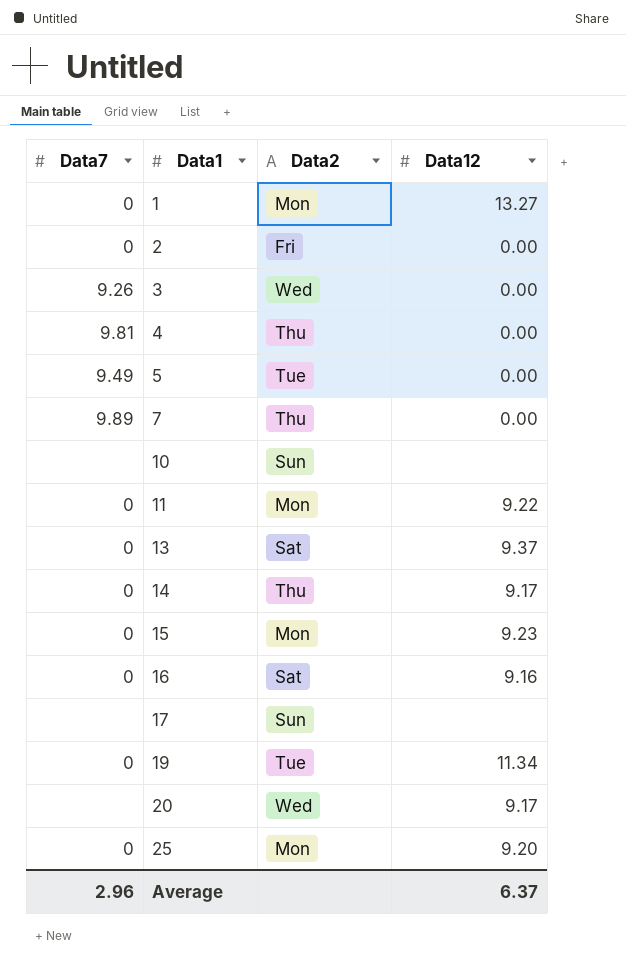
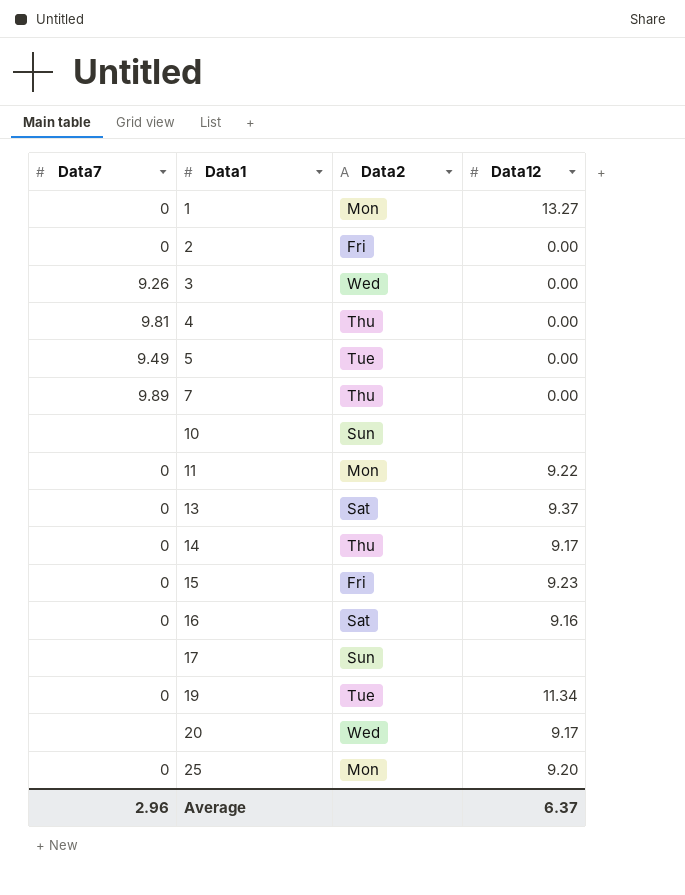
15 | Data2: Mon -> Fri

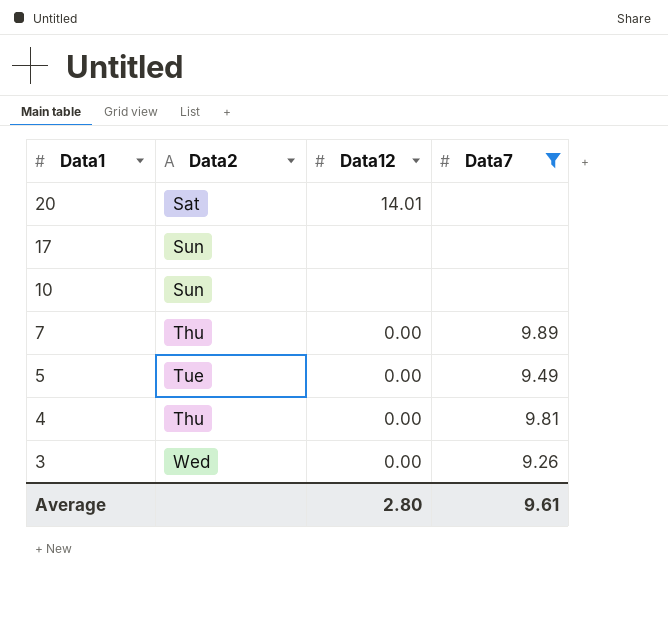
filter: none -> Data7 != 0
row order: Data1 ascending -> Data1 descending
column Data7 | position: 1 -> 4
20 | Data2: Wed -> Sat
20 | Data12: 9.17 -> 14.01
Average | Data12: 6.37 -> 2.80
Average | Data7: 2.96 -> 9.61

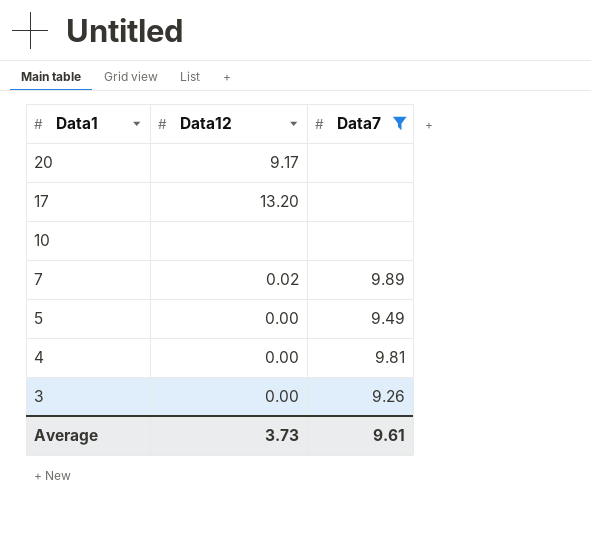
column Data2 | position: 2 -> none
20 | Data12: 14.01 -> 9.17
17 | Data12: none -> 13.20
7 | Data12: 0.00 -> 0.02
Average | Data12: 2.80 -> 3.73

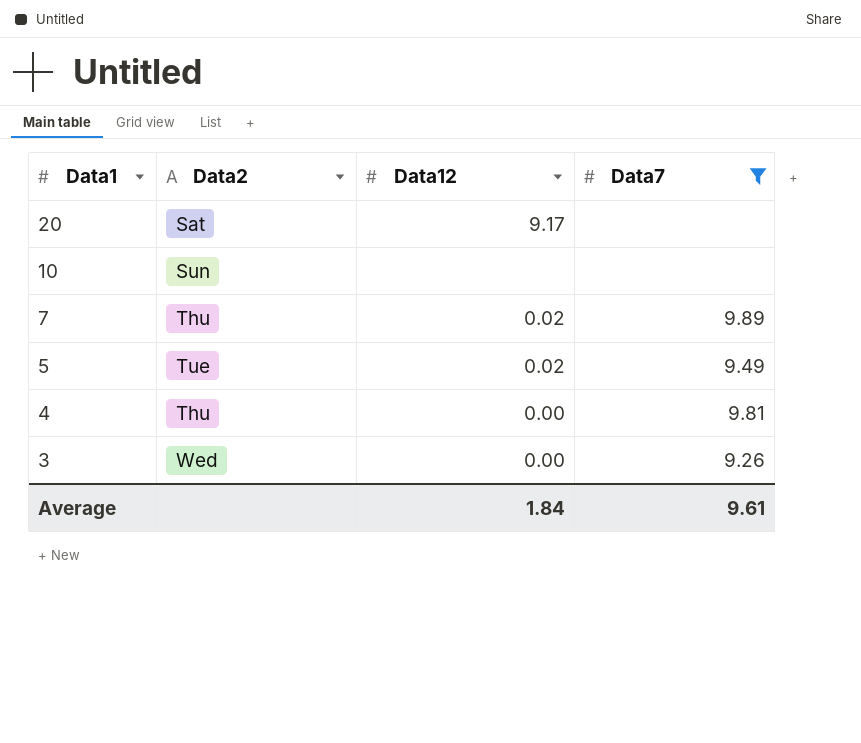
column Data2 | position: none -> 2
row 17: 13.20 | none -> none
5 | Data12: 0.00 -> 0.02
Average | Data12: 3.73 -> 1.84

